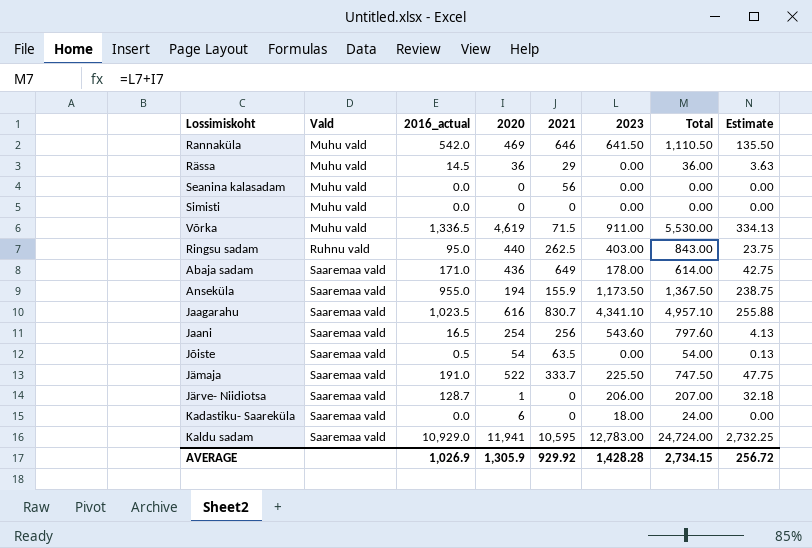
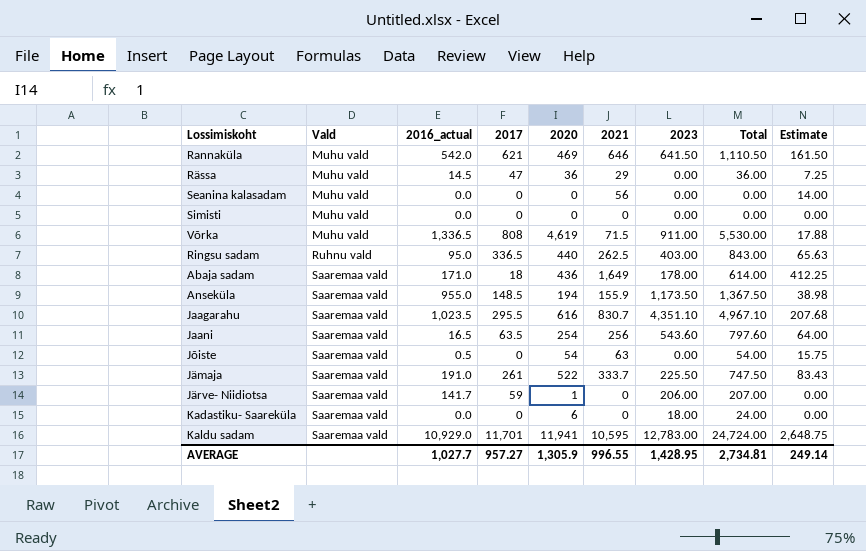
column 2017 | position: none -> 4
column Estimate | formula: [2016_actual] * 0.25 -> [2021] * 0.25
Abaja sadam | 2021: 649 -> 1,649
Jaagarahu | 2023: 4,341.10 -> 4,351.10
Jaagarahu | Total: 4,957.10 -> 4,967.10
Jõiste | 2021: 63.5 -> 63
Järve- Niidiotsa | 2016_actual: 128.7 -> 141.7
AVERAGE | 2016_actual: 1,026.9 -> 1,027.7
AVERAGE | 2021: 929.92 -> 996.55
AVERAGE | 2023: 1,428.28 -> 1,428.95
AVERAGE | Total: 2,734.15 -> 2,734.81
AVERAGE | Estimate: 256.72 -> 249.14

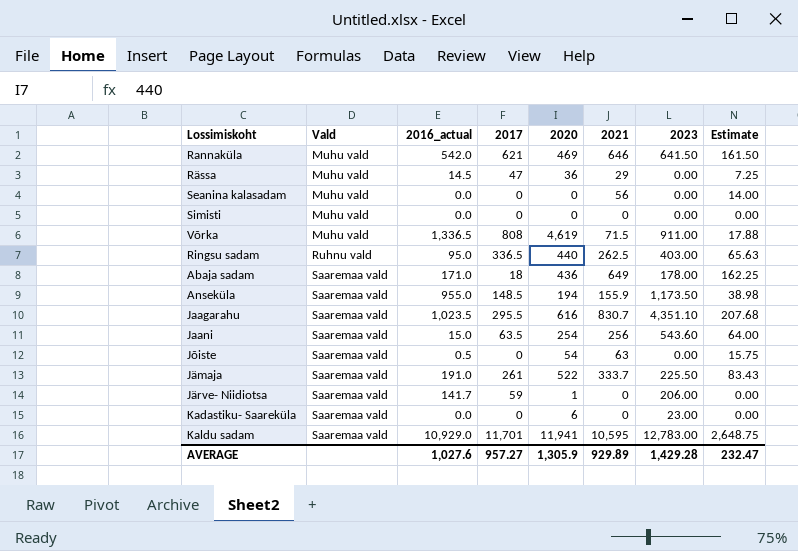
column Total | formula: [2020] + [2023] -> none
Abaja sadam | 2021: 1,649 -> 649
Abaja sadam | Estimate: 412.25 -> 162.25
Jaani | 2016_actual: 16.5 -> 15.0
Kadastiku- Saareküla | 2023: 18.00 -> 23.00
AVERAGE | 2016_actual: 1,027.7 -> 1,027.6
AVERAGE | 2021: 996.55 -> 929.89
AVERAGE | 2023: 1,428.95 -> 1,429.28
AVERAGE | Estimate: 249.14 -> 232.47

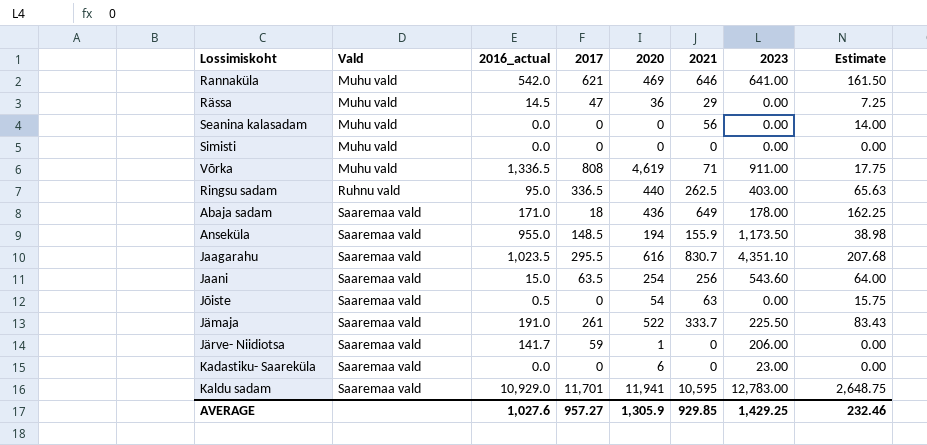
Rannaküla | 2023: 641.50 -> 641.00
Võrka | 2021: 71.5 -> 71
Võrka | Estimate: 17.88 -> 17.75
AVERAGE | 2021: 929.89 -> 929.85
AVERAGE | 2023: 1,429.28 -> 1,429.25
AVERAGE | Estimate: 232.47 -> 232.46

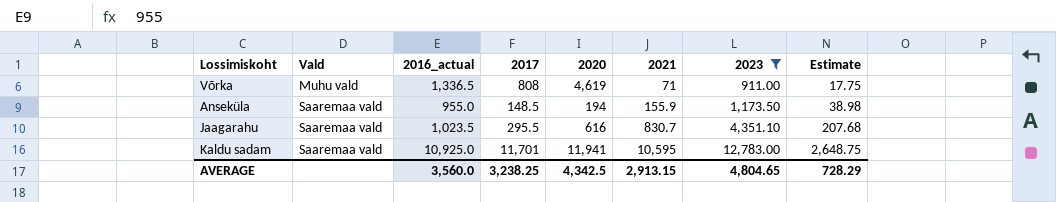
filter: none -> 2023 >= 911.00
Kaldu sadam | 2016_actual: 10,929.0 -> 10,925.0
AVERAGE | 2016_actual: 1,027.6 -> 3,560.0
AVERAGE | 2017: 957.27 -> 3,238.25
AVERAGE | 2020: 1,305.9 -> 4,342.5
AVERAGE | 2021: 929.85 -> 2,913.15
AVERAGE | 2023: 1,429.25 -> 4,804.65
AVERAGE | Estimate: 232.46 -> 728.29

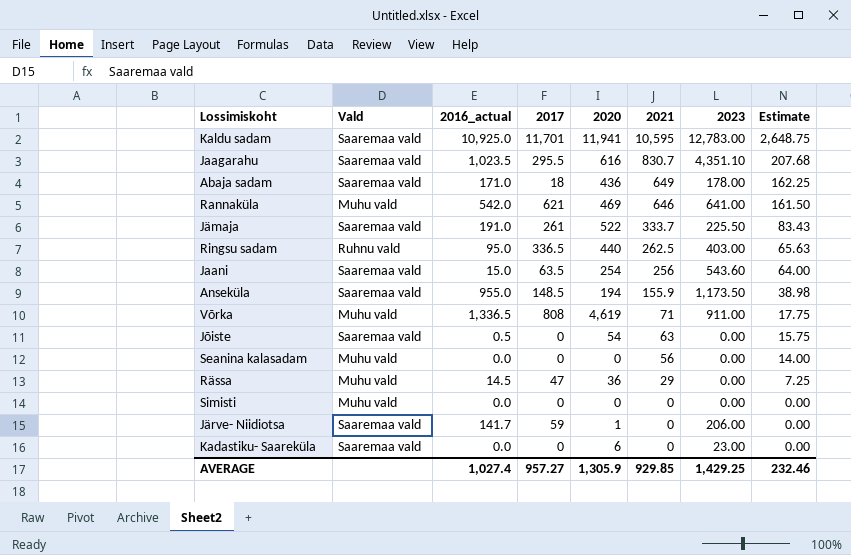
filter: 2023 >= 911.00 -> none
row order: Vald ascending -> 2021 descending
AVERAGE | 2016_actual: 3,560.0 -> 1,027.4
AVERAGE | 2017: 3,238.25 -> 957.27
AVERAGE | 2020: 4,342.5 -> 1,305.9
AVERAGE | 2021: 2,913.15 -> 929.85
AVERAGE | 2023: 4,804.65 -> 1,429.25
AVERAGE | Estimate: 728.29 -> 232.46

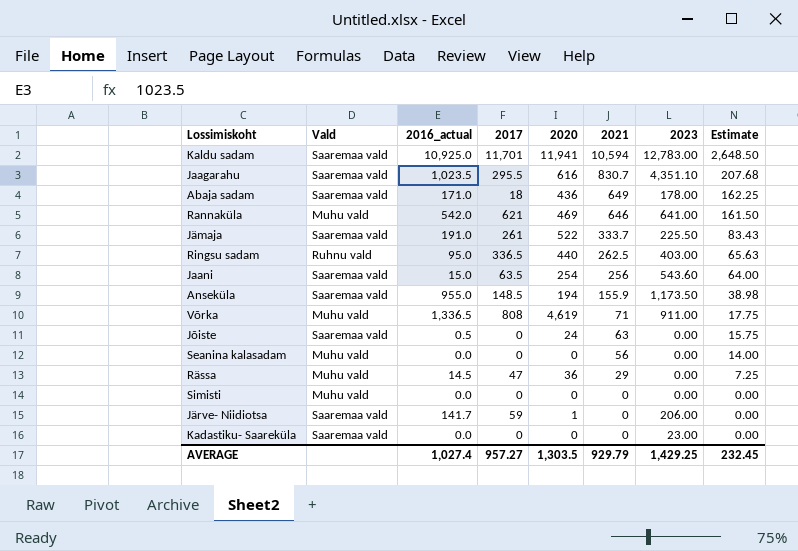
Kaldu sadam | 2021: 10,595 -> 10,594
Kaldu sadam | Estimate: 2,648.75 -> 2,648.50
Jõiste | 2020: 54 -> 24
Kadastiku- Saareküla | 2020: 6 -> 0
AVERAGE | 2020: 1,305.9 -> 1,303.5
AVERAGE | 2021: 929.85 -> 929.79
AVERAGE | Estimate: 232.46 -> 232.45

